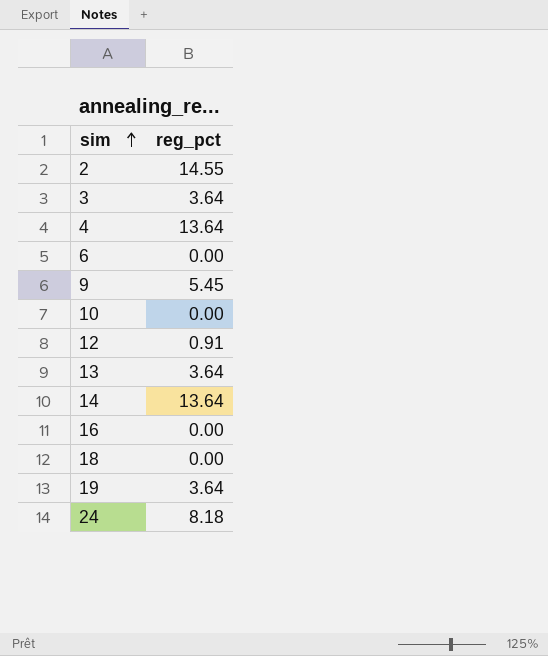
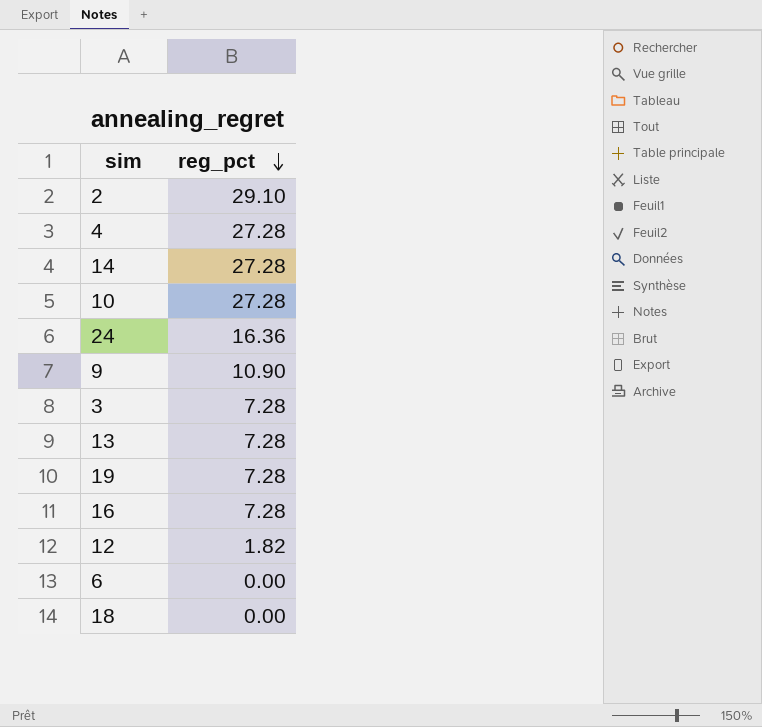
row order: sim ascending -> reg_pct descending
2 | reg_pct: 14.55 -> 29.10
4 | reg_pct: 13.64 -> 27.28
14 | reg_pct: 13.64 -> 27.28
10 | reg_pct: 0.00 -> 27.28
24 | reg_pct: 8.18 -> 16.36
9 | reg_pct: 5.45 -> 10.90
3 | reg_pct: 3.64 -> 7.28
13 | reg_pct: 3.64 -> 7.28
19 | reg_pct: 3.64 -> 7.28
16 | reg_pct: 0.00 -> 7.28
12 | reg_pct: 0.91 -> 1.82

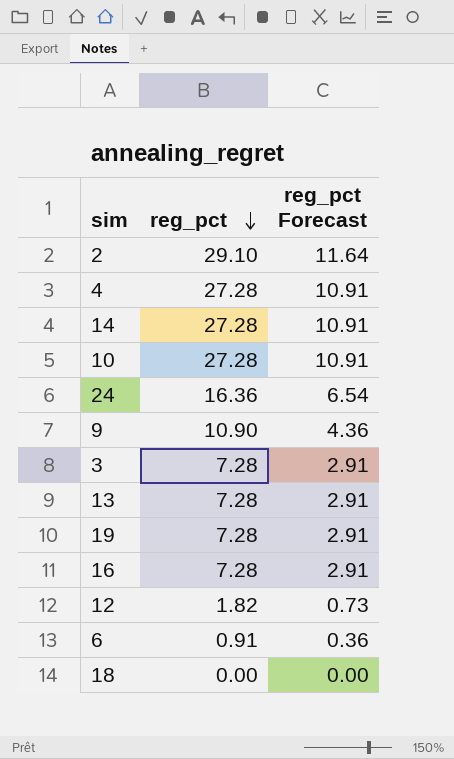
column reg_pct Forecast | formula: none -> [reg_pct] * 0.4
6 | reg_pct: 0.00 -> 0.91

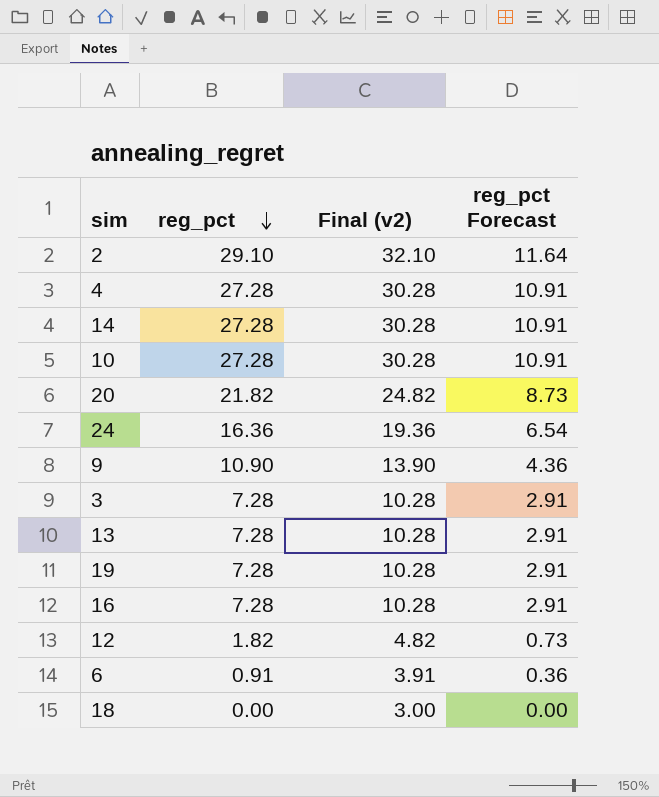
column Final (v2) | formula: none -> [reg_pct] + 3
row 20: none -> 21.82 | 24.82 | 8.73

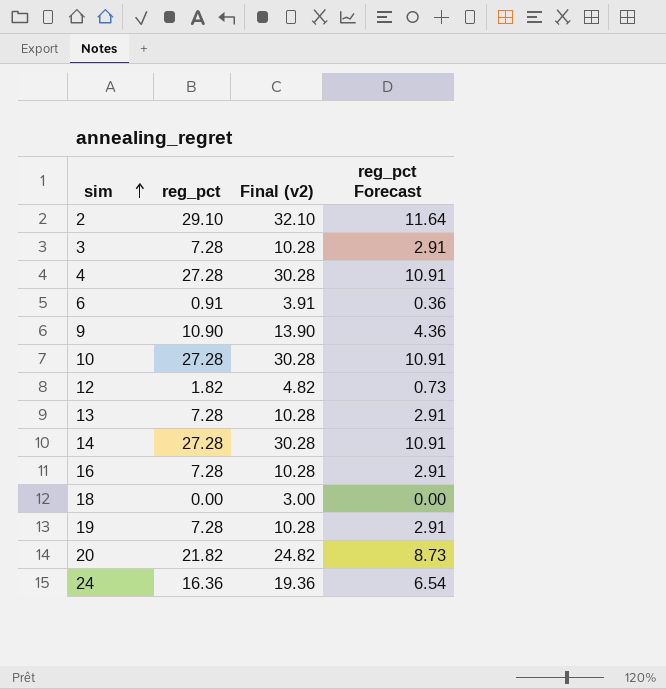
row order: reg_pct descending -> sim ascending

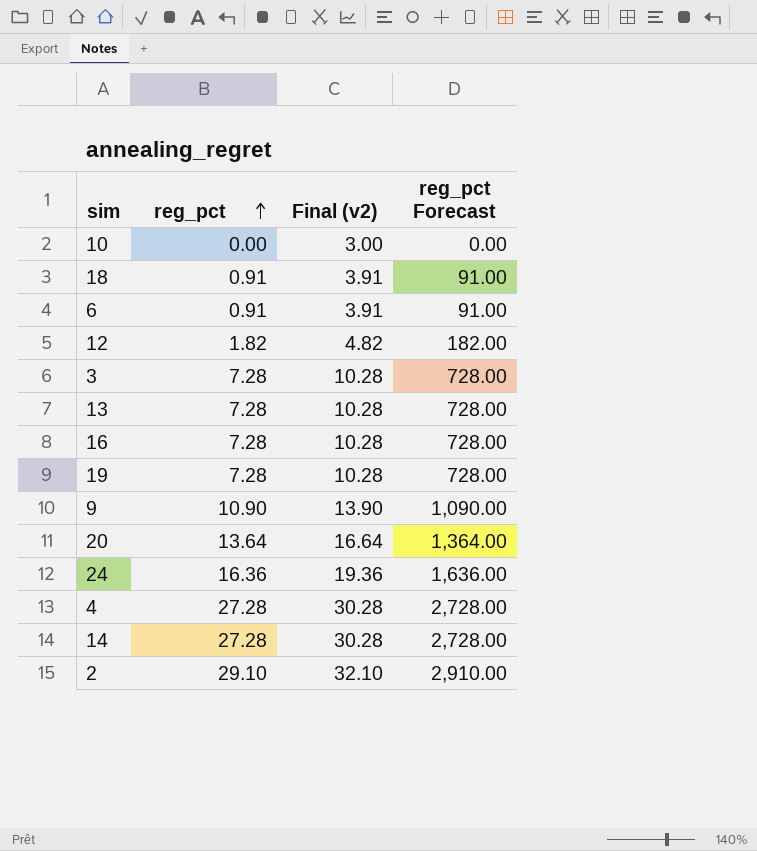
row order: sim ascending -> reg_pct ascending
column reg_pct Forecast | formula: [reg_pct] * 0.4 -> [reg_pct] * 100
10 | reg_pct: 27.28 -> 0.00
10 | Final (v2): 30.28 -> 3.00
18 | reg_pct: 0.00 -> 0.91
18 | Final (v2): 3.00 -> 3.91
20 | reg_pct: 21.82 -> 13.64
20 | Final (v2): 24.82 -> 16.64

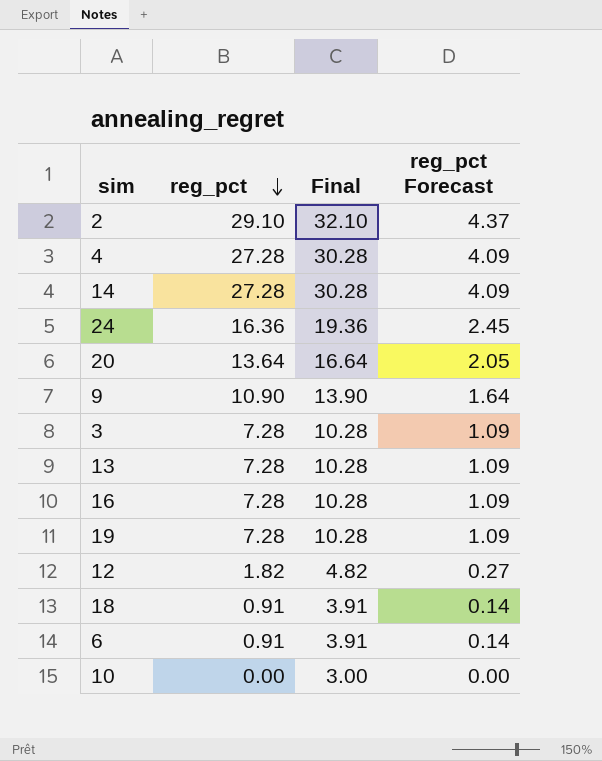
row order: reg_pct ascending -> reg_pct descending
column name: Final (v2) -> Final
column reg_pct Forecast | formula: [reg_pct] * 100 -> [reg_pct] * 0.15

